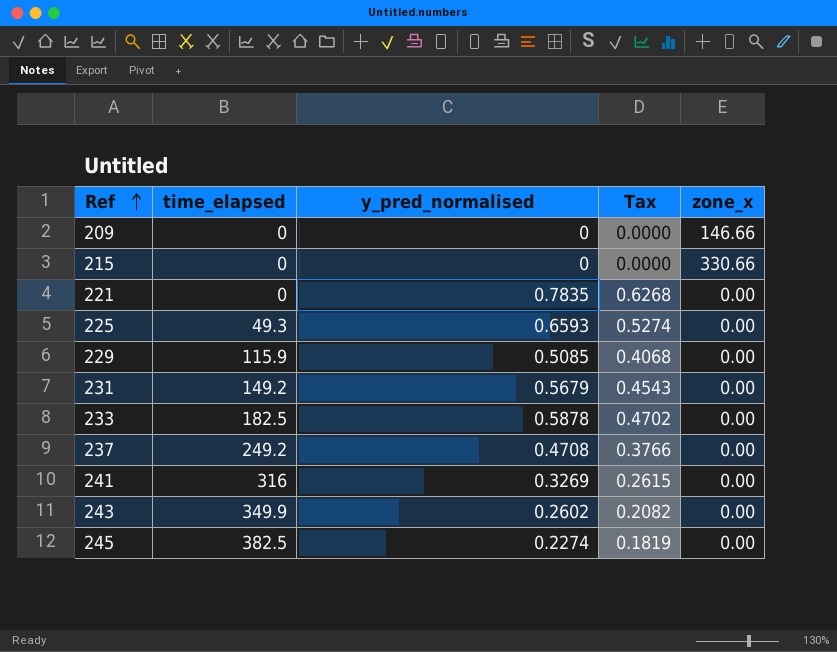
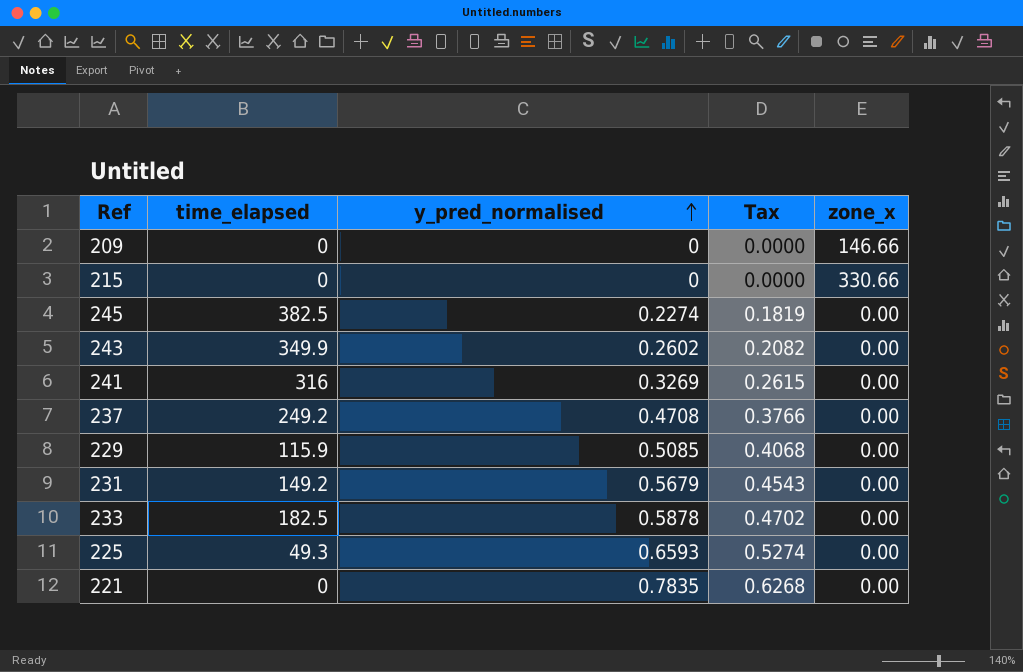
row order: Ref ascending -> y_pred_normalised ascending

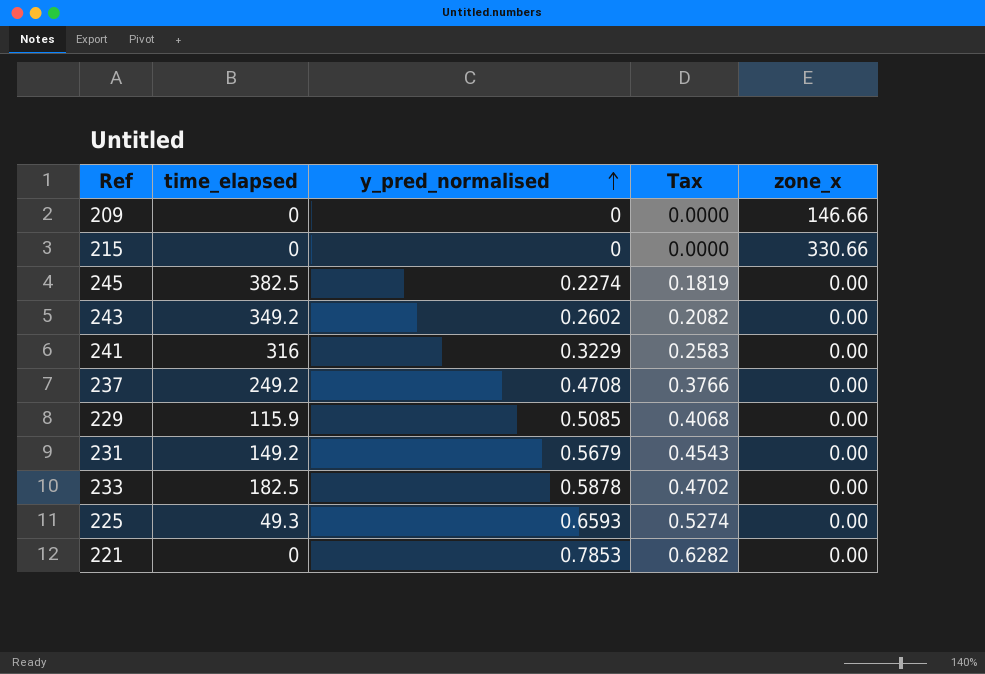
243 | time_elapsed: 349.9 -> 349.2
241 | y_pred_normalised: 0.3269 -> 0.3229
241 | Tax: 0.2615 -> 0.2583
221 | y_pred_normalised: 0.7835 -> 0.7853
221 | Tax: 0.6268 -> 0.6282

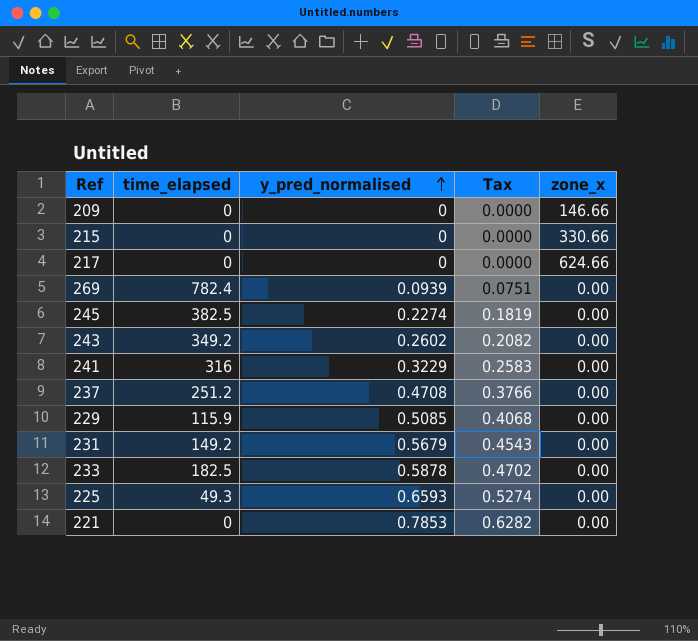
row 217: none -> 0 | 0 | 0.0000 | 624.66
row 269: none -> 782.4 | 0.0939 | 0.0751 | 0.00
237 | time_elapsed: 249.2 -> 251.2

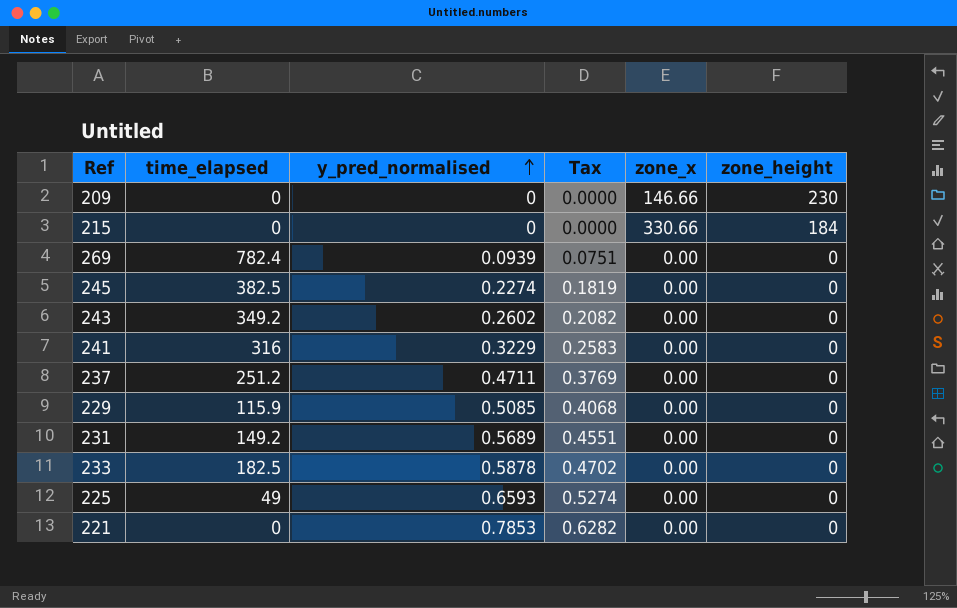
column zone_height | position: none -> 6
row 217: 0 | 0 | 0.0000 | 624.66 -> none
237 | y_pred_normalised: 0.4708 -> 0.4711
237 | Tax: 0.3766 -> 0.3769
231 | y_pred_normalised: 0.5679 -> 0.5689
231 | Tax: 0.4543 -> 0.4551
225 | time_elapsed: 49.3 -> 49

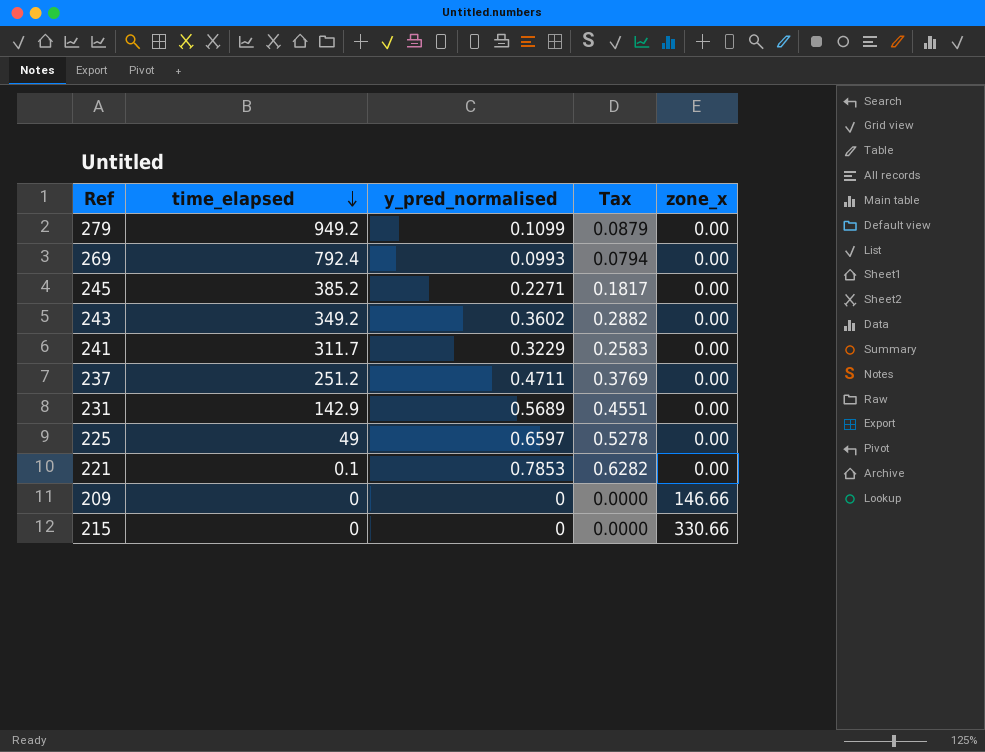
row order: y_pred_normalised ascending -> time_elapsed descending
column zone_height | position: 6 -> none
row 229: 115.9 | 0.5085 | 0.4068 | 0.00 | 0 -> none
row 233: 182.5 | 0.5878 | 0.4702 | 0.00 | 0 -> none
row 279: none -> 949.2 | 0.1099 | 0.0879 | 0.00
269 | time_elapsed: 782.4 -> 792.4
269 | y_pred_normalised: 0.0939 -> 0.0993
269 | Tax: 0.0751 -> 0.0794
245 | time_elapsed: 382.5 -> 385.2
245 | y_pred_normalised: 0.2274 -> 0.2271
245 | Tax: 0.1819 -> 0.1817
243 | y_pred_normalised: 0.2602 -> 0.3602
243 | Tax: 0.2082 -> 0.2882
241 | time_elapsed: 316 -> 311.7
231 | time_elapsed: 149.2 -> 142.9
225 | y_pred_normalised: 0.6593 -> 0.6597
225 | Tax: 0.5274 -> 0.5278
221 | time_elapsed: 0 -> 0.1

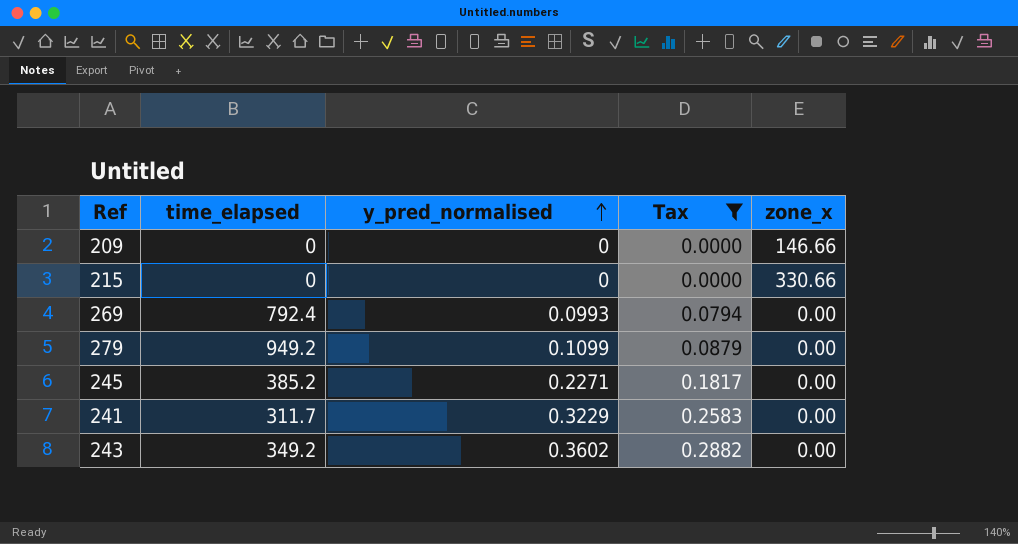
filter: none -> Tax <= 0.2882
row order: time_elapsed descending -> y_pred_normalised ascending

